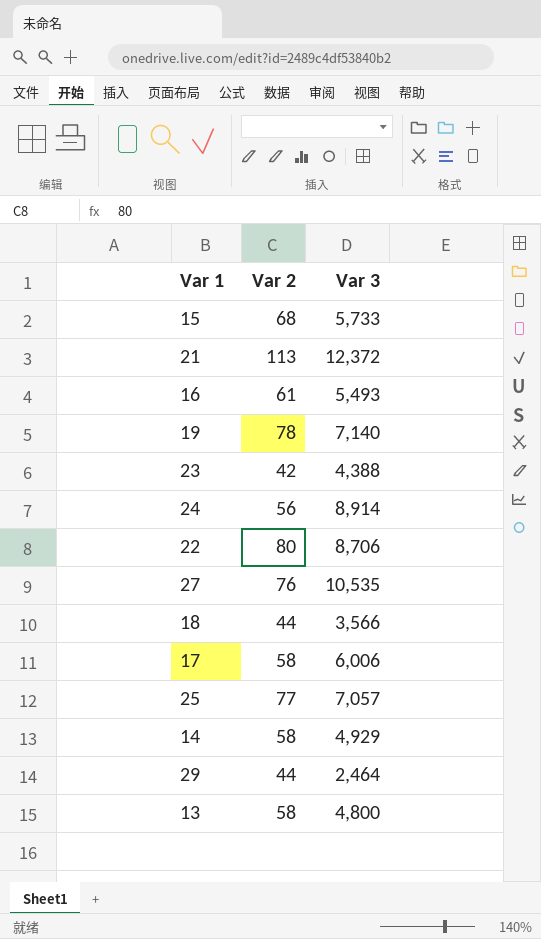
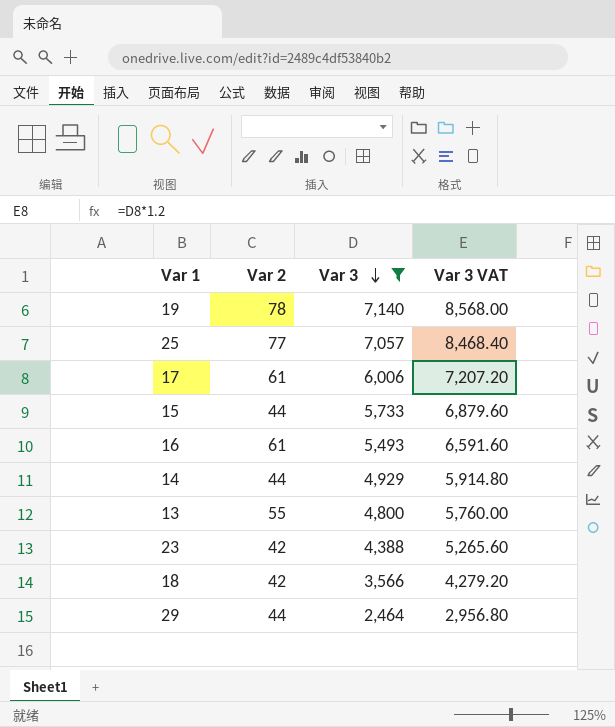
filter: none -> Var 3 <= 7,140
row order: none -> Var 3 descending
column Var 3 VAT | formula: none -> [Var 3] * 1.2
17 | Var 2: 58 -> 61
15 | Var 2: 68 -> 44
14 | Var 2: 58 -> 44
13 | Var 2: 58 -> 55
18 | Var 2: 44 -> 42

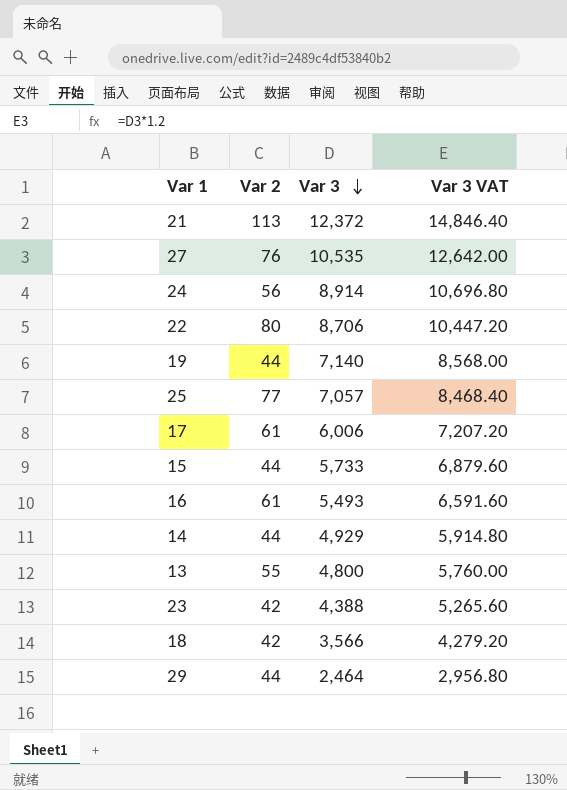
filter: Var 3 <= 7,140 -> none
19 | Var 2: 78 -> 44

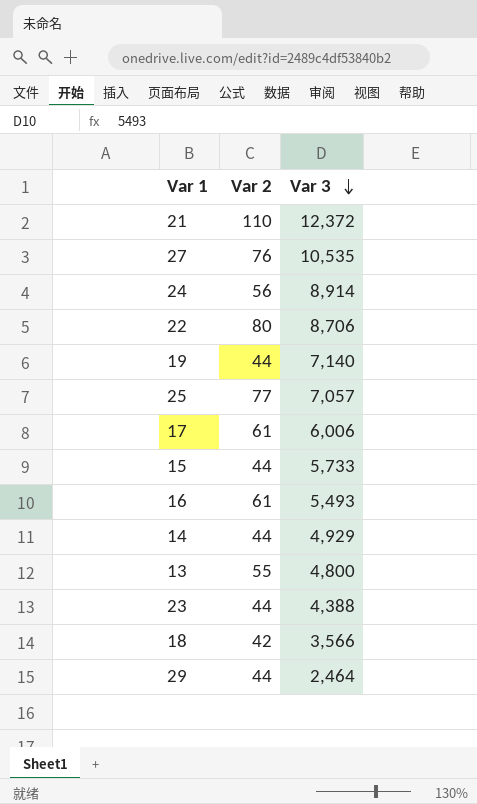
column Var 3 VAT | formula: [Var 3] * 1.2 -> none
21 | Var 2: 113 -> 110
23 | Var 2: 42 -> 44

